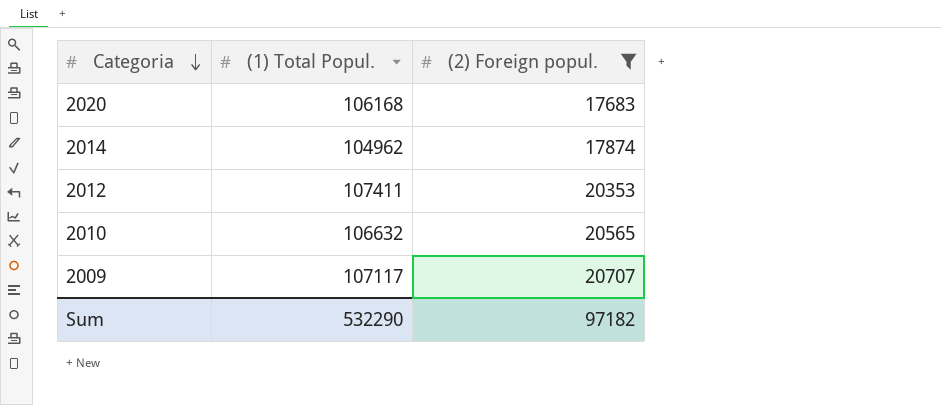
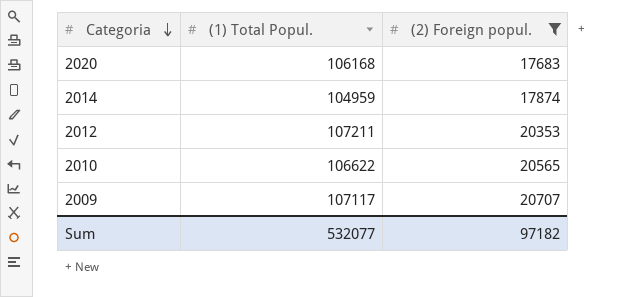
2014 | (1) Total Popul.: 104962 -> 104959
2012 | (1) Total Popul.: 107411 -> 107211
2010 | (1) Total Popul.: 106632 -> 106622
Sum | (1) Total Popul.: 532290 -> 532077

